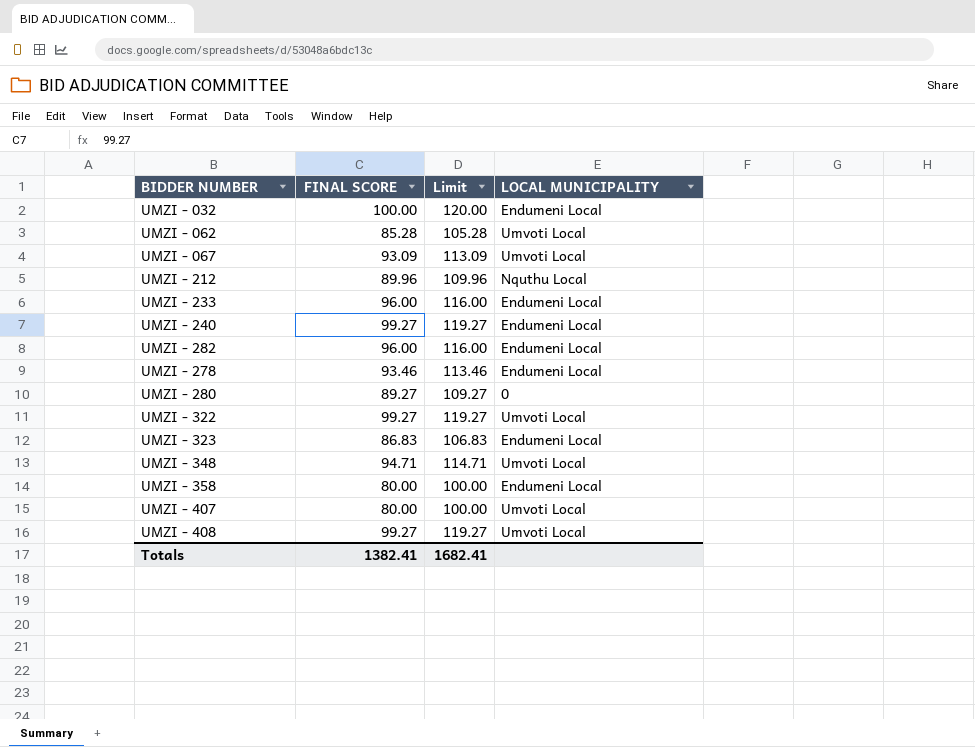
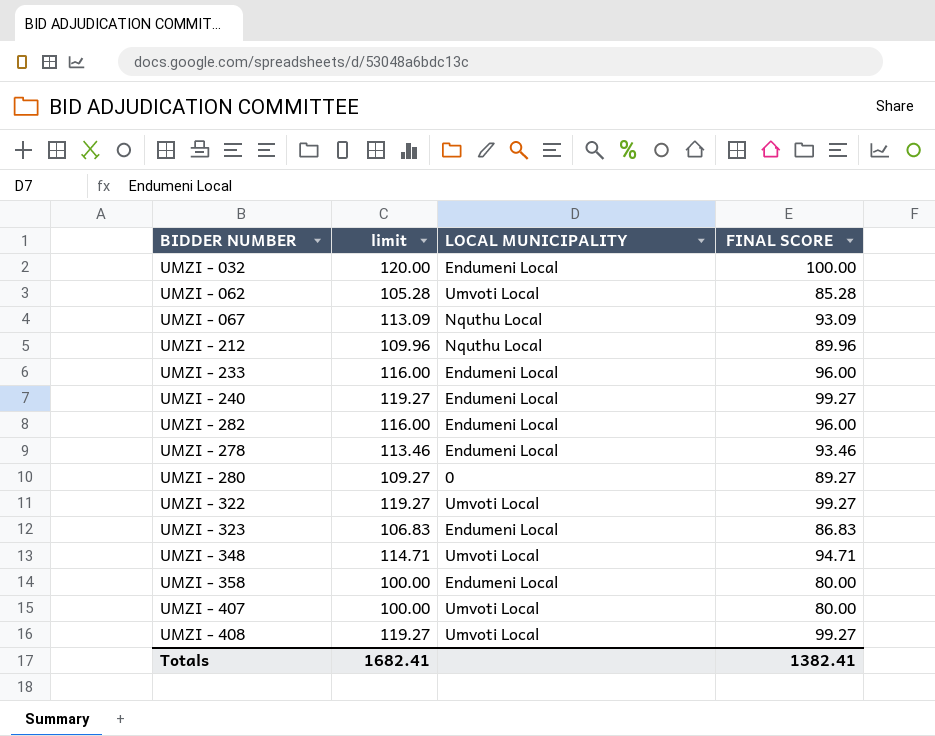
column name: Limit -> limit
column FINAL SCORE | position: 2 -> 4
UMZI - 067 | LOCAL MUNICIPALITY: Umvoti Local -> Nquthu Local

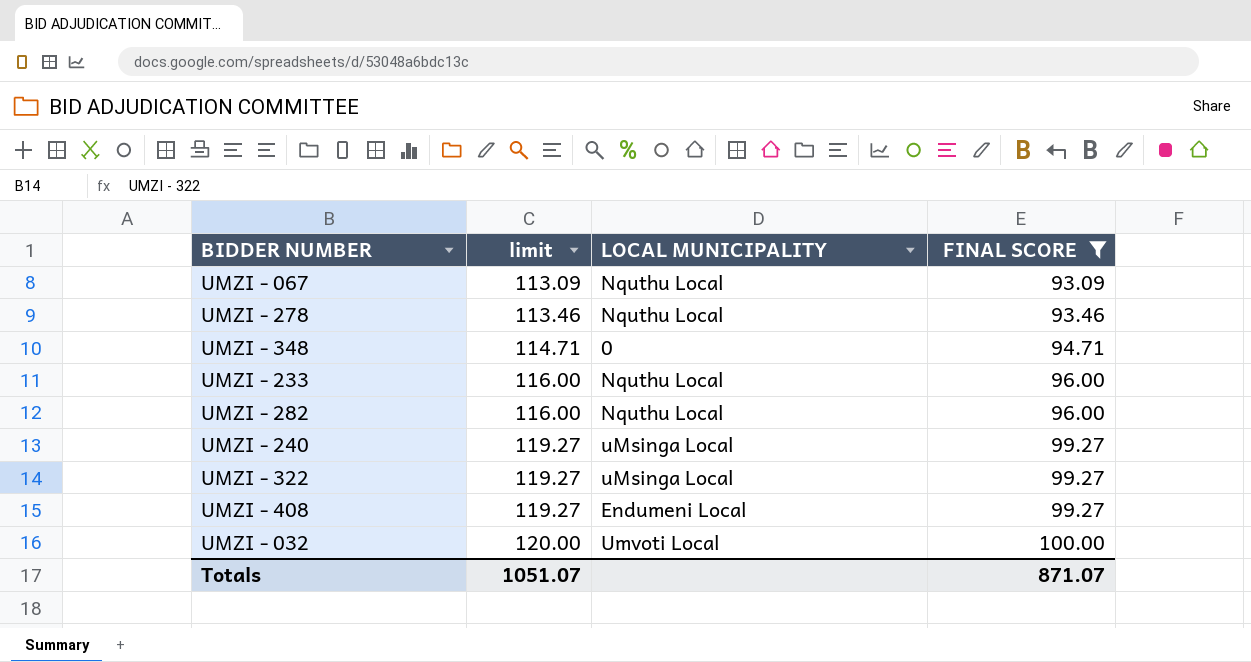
filter: none -> FINAL SCORE >= 93.09
row order: none -> limit ascending
UMZI - 278 | LOCAL MUNICIPALITY: Endumeni Local -> Nquthu Local
UMZI - 348 | LOCAL MUNICIPALITY: Umvoti Local -> 0
UMZI - 233 | LOCAL MUNICIPALITY: Endumeni Local -> Nquthu Local
UMZI - 282 | LOCAL MUNICIPALITY: Endumeni Local -> Nquthu Local
UMZI - 240 | LOCAL MUNICIPALITY: Endumeni Local -> uMsinga Local
UMZI - 322 | LOCAL MUNICIPALITY: Umvoti Local -> uMsinga Local
UMZI - 408 | LOCAL MUNICIPALITY: Umvoti Local -> Endumeni Local
UMZI - 032 | LOCAL MUNICIPALITY: Endumeni Local -> Umvoti Local
Totals | limit: 1682.41 -> 1051.07
Totals | FINAL SCORE: 1382.41 -> 871.07

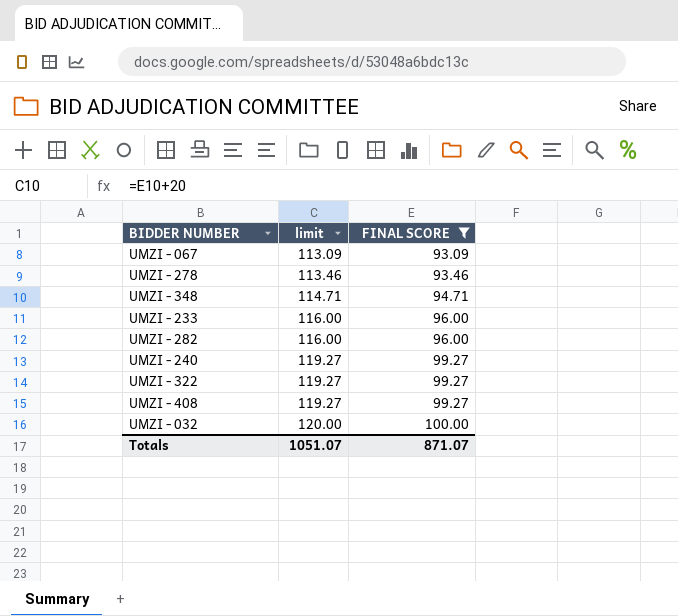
column LOCAL MUNICIPALITY | position: 3 -> none

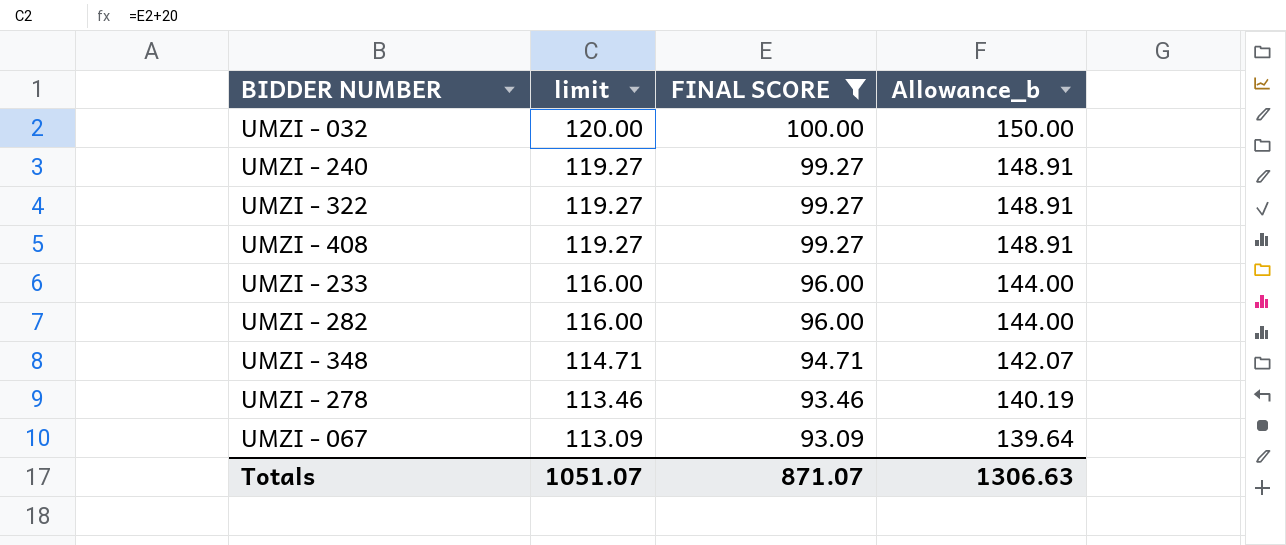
row order: limit ascending -> limit descending
column Allowance_b | formula: none -> [FINAL SCORE] * 1.5

